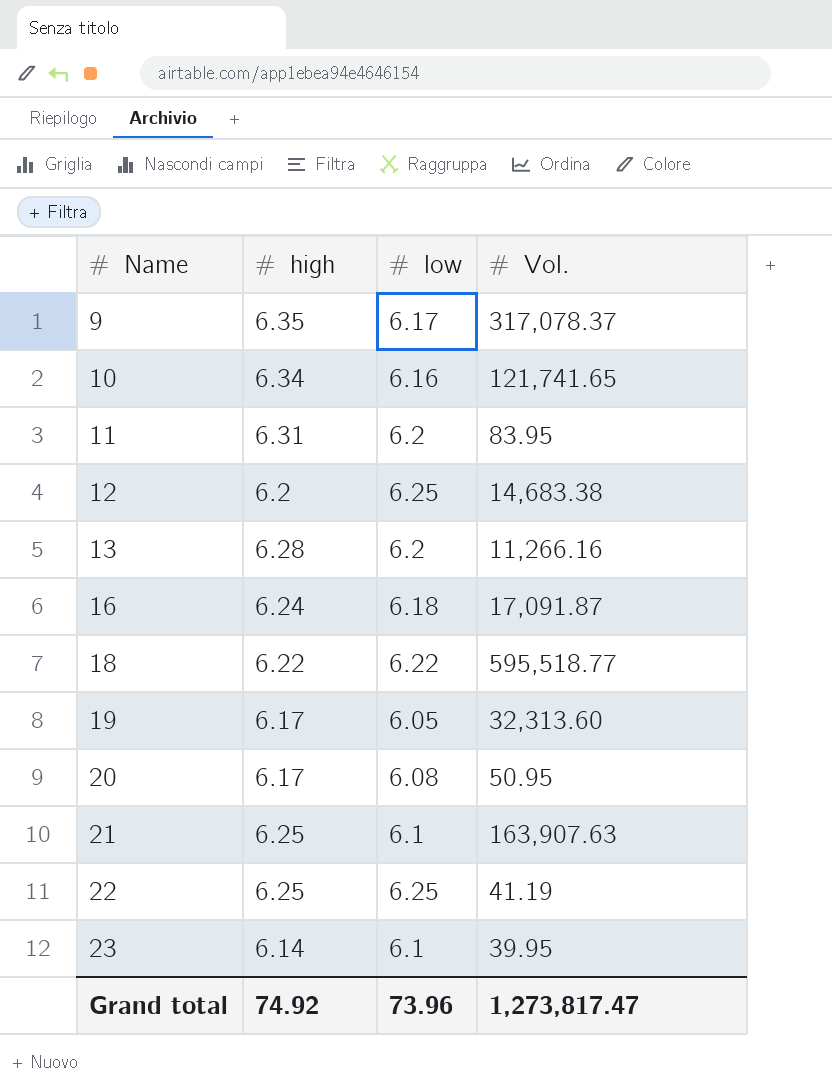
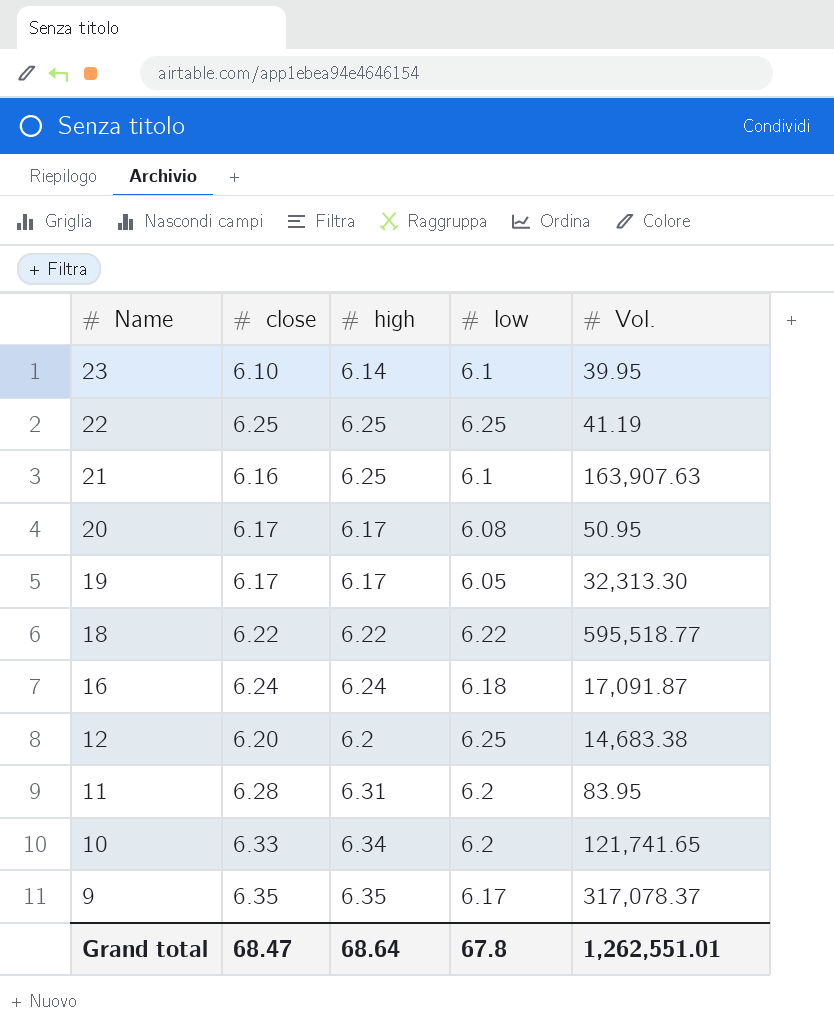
row order: Name ascending -> Name descending
column close | position: none -> 2
row 13: 6.28 | 6.2 | 11,266.16 -> none
19 | Vol.: 32,313.60 -> 32,313.30
10 | low: 6.16 -> 6.2
Grand total | high: 74.92 -> 68.64
Grand total | low: 73.96 -> 67.8
Grand total | Vol.: 1,273,817.47 -> 1,262,551.01

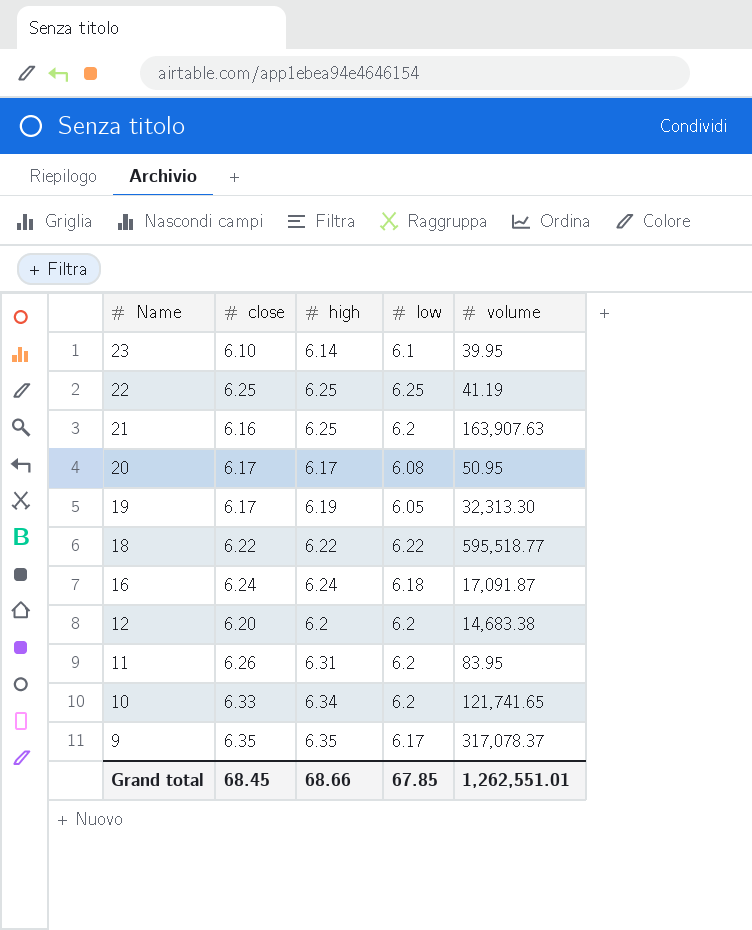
column name: Vol. -> volume
21 | low: 6.1 -> 6.2
19 | high: 6.17 -> 6.19
12 | low: 6.25 -> 6.2
11 | close: 6.28 -> 6.26
Grand total | close: 68.47 -> 68.45
Grand total | high: 68.64 -> 68.66
Grand total | low: 67.8 -> 67.85

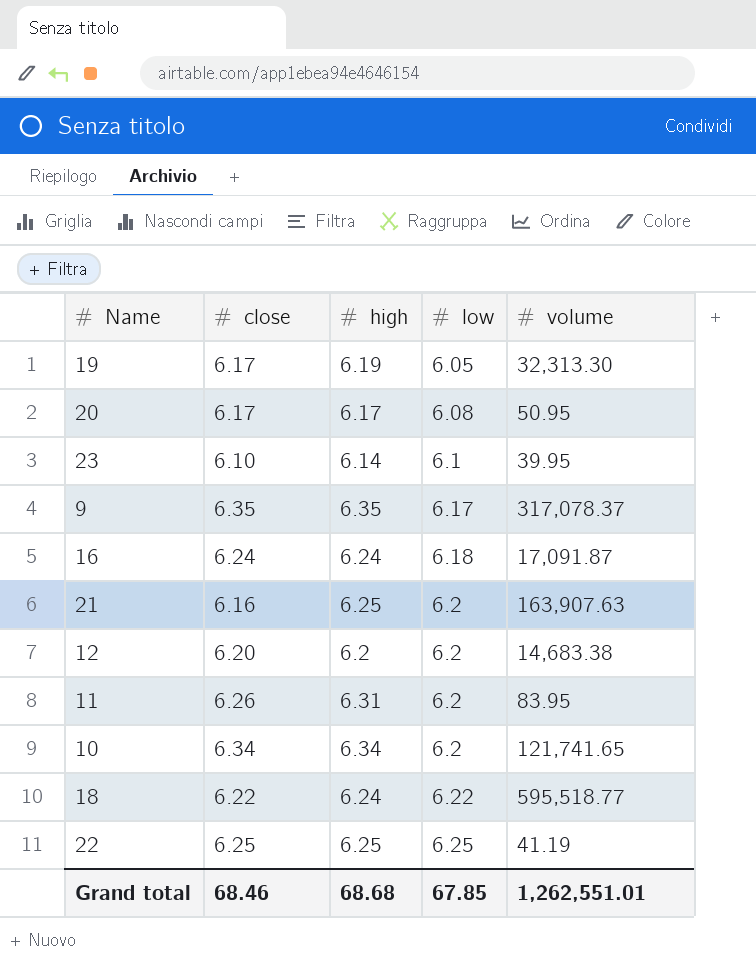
row order: Name descending -> low ascending
10 | close: 6.33 -> 6.34
18 | high: 6.22 -> 6.24
Grand total | close: 68.45 -> 68.46
Grand total | high: 68.66 -> 68.68

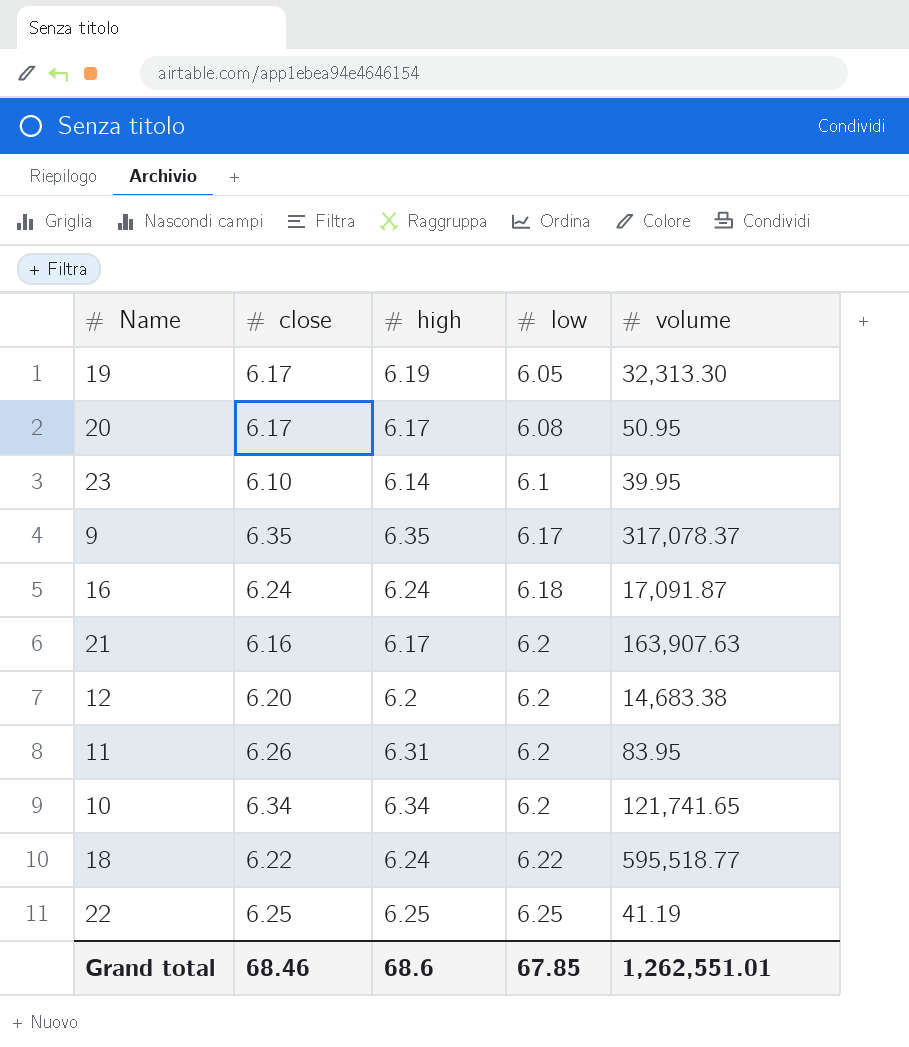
21 | high: 6.25 -> 6.17
Grand total | high: 68.68 -> 68.6

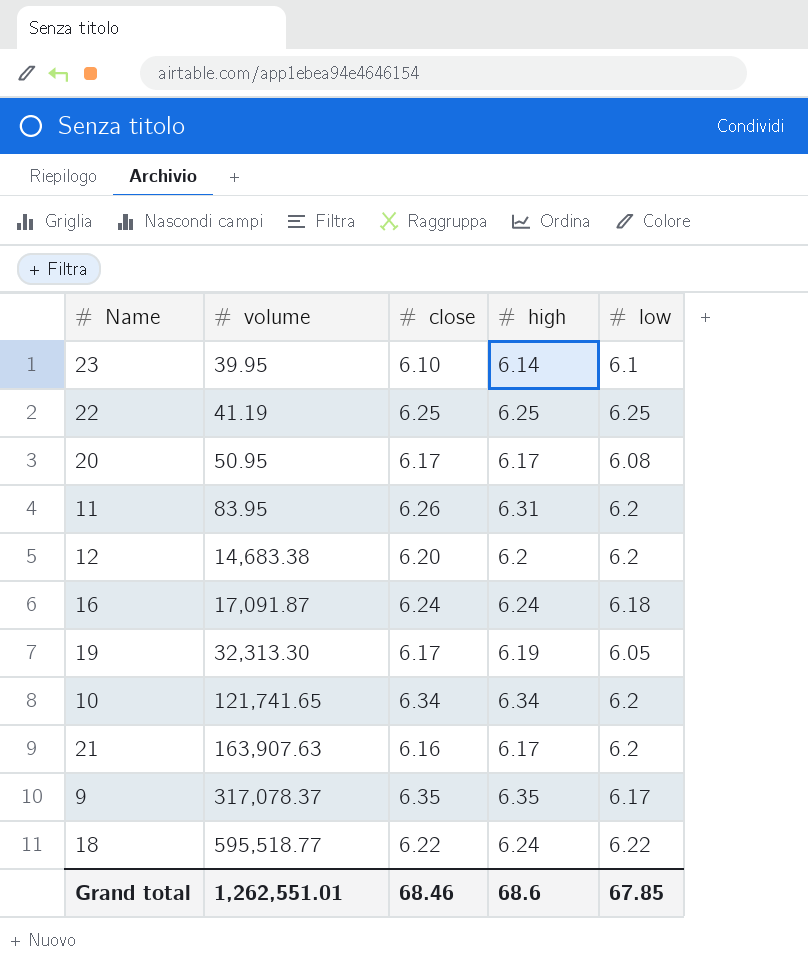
row order: low ascending -> volume ascending
column volume | position: 5 -> 2

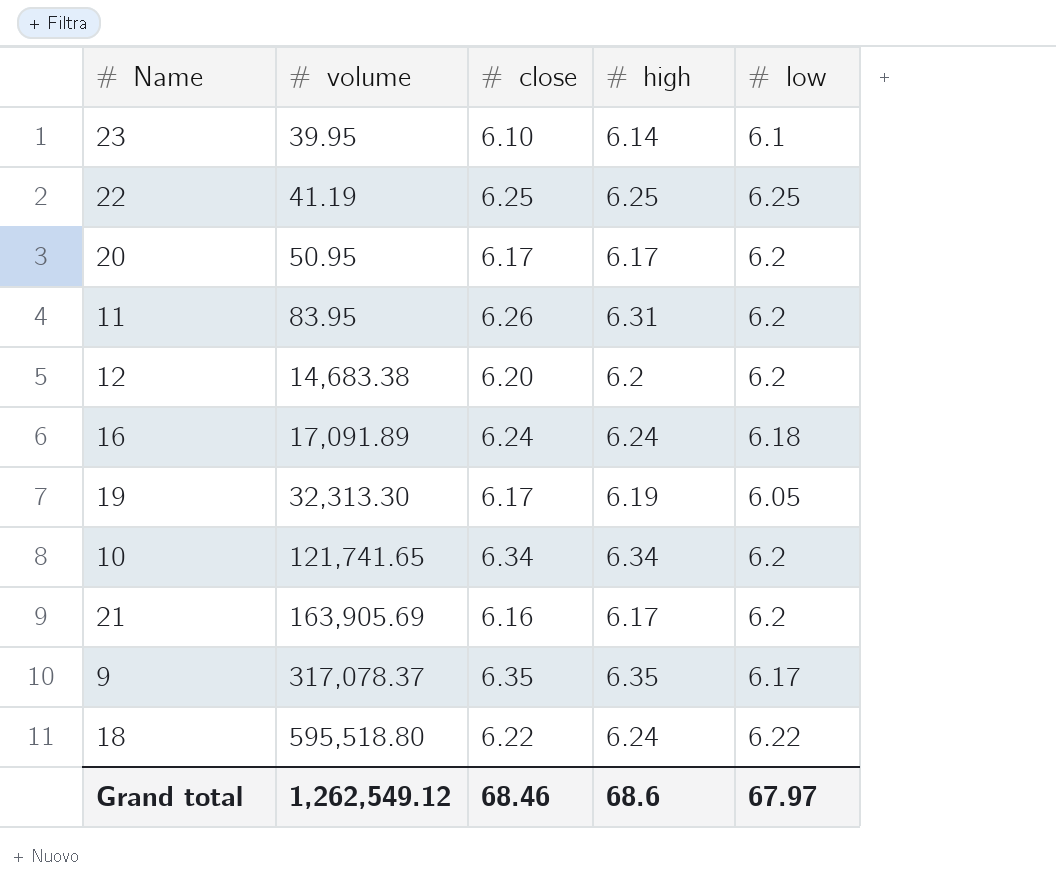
20 | low: 6.08 -> 6.2
16 | volume: 17,091.87 -> 17,091.89
21 | volume: 163,907.63 -> 163,905.69
18 | volume: 595,518.77 -> 595,518.80
Grand total | volume: 1,262,551.01 -> 1,262,549.12
Grand total | low: 67.85 -> 67.97

